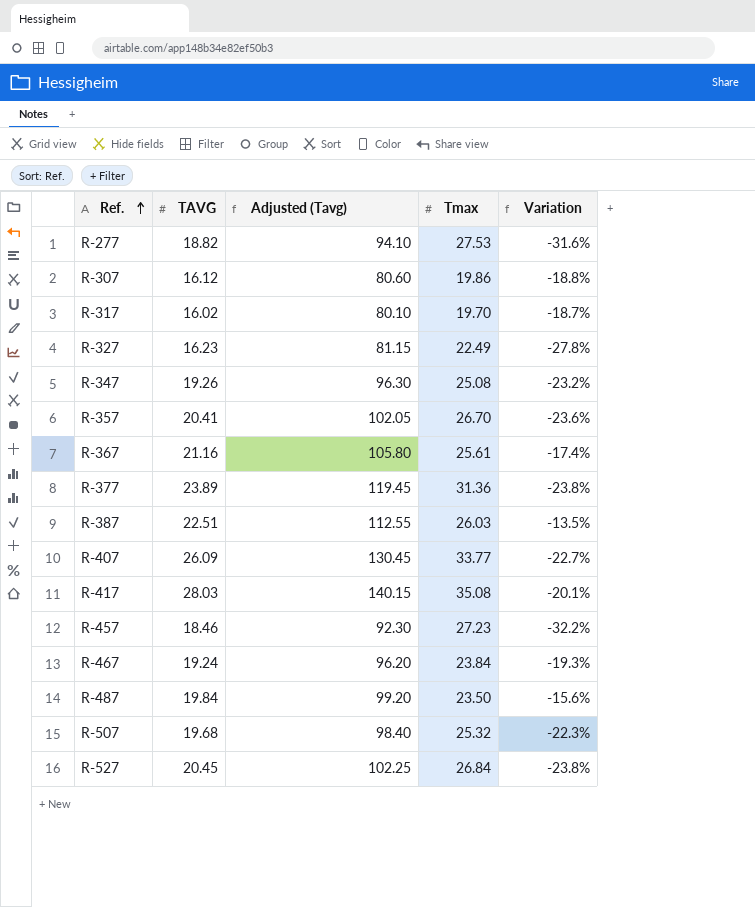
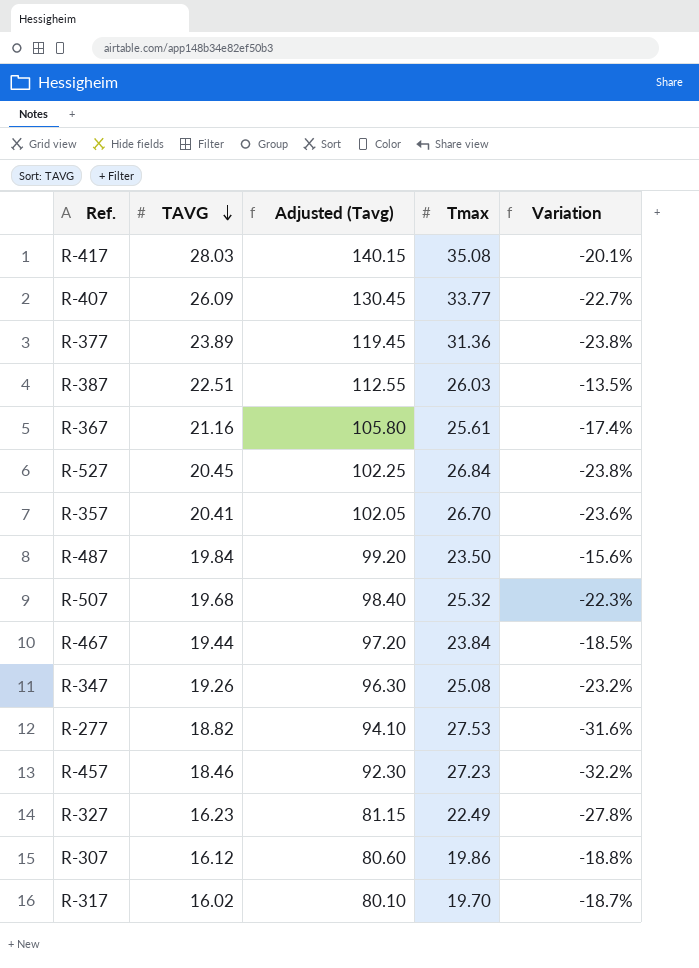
row order: Ref. ascending -> TAVG descending
R-467 | TAVG: 19.24 -> 19.44
R-467 | Adjusted (Tavg): 96.20 -> 97.20
R-467 | Variation: -19.3% -> -18.5%

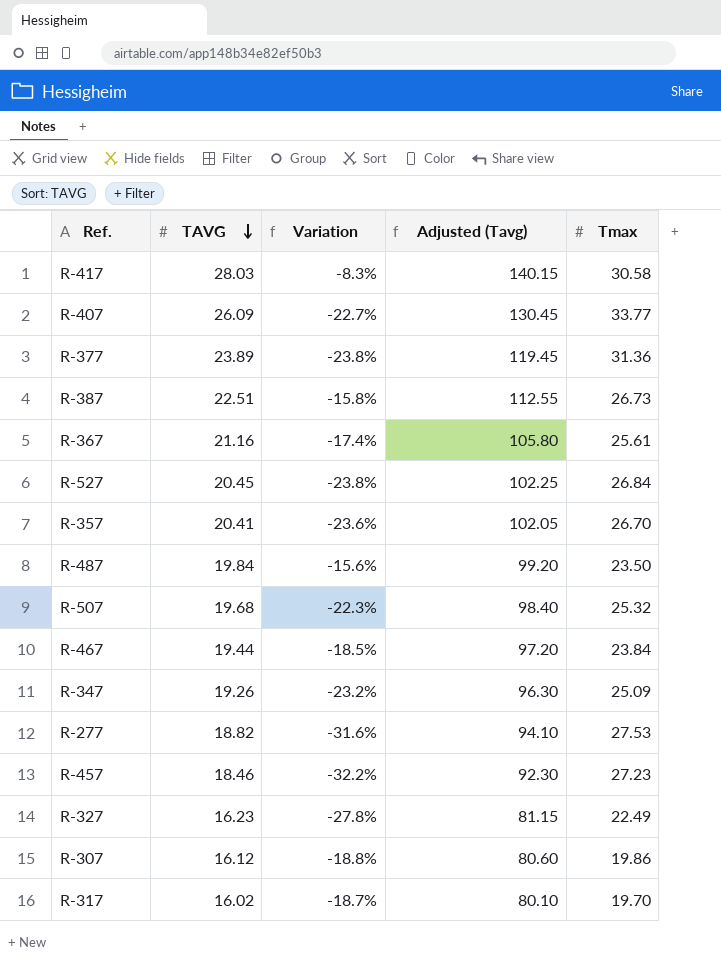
column Variation | position: 5 -> 3
R-417 | Variation: -20.1% -> -8.3%
R-417 | Tmax: 35.08 -> 30.58
R-387 | Variation: -13.5% -> -15.8%
R-387 | Tmax: 26.03 -> 26.73
R-347 | Tmax: 25.08 -> 25.09

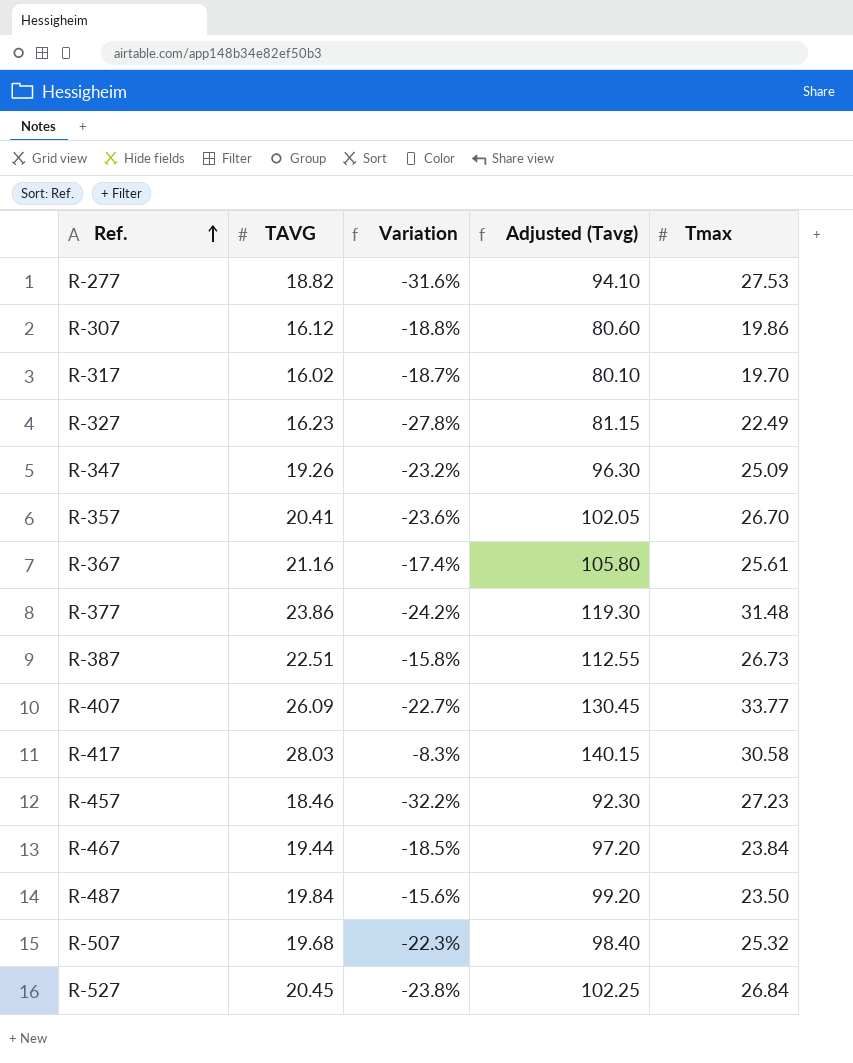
row order: TAVG descending -> Ref. ascending
R-377 | TAVG: 23.89 -> 23.86
R-377 | Variation: -23.8% -> -24.2%
R-377 | Adjusted (Tavg): 119.45 -> 119.30
R-377 | Tmax: 31.36 -> 31.48

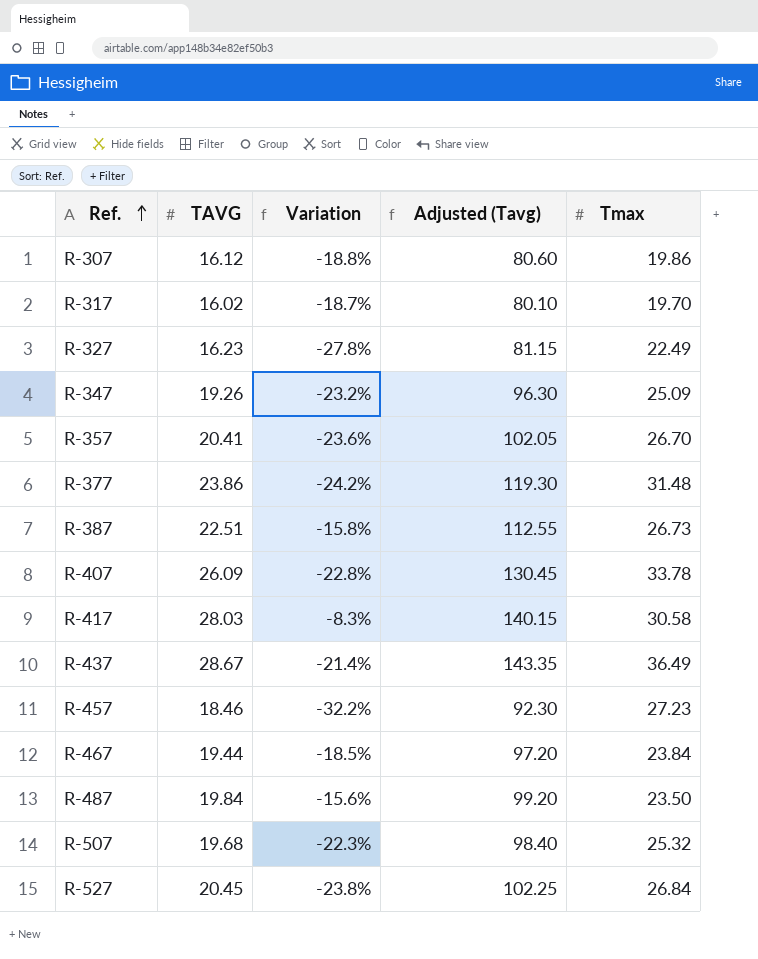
row R-277: 18.82 | -31.6% | 94.10 | 27.53 -> none
row R-367: 21.16 | -17.4% | 105.80 | 25.61 -> none
R-407 | Variation: -22.7% -> -22.8%
R-407 | Tmax: 33.77 -> 33.78
row R-437: none -> 28.67 | -21.4% | 143.35 | 36.49

